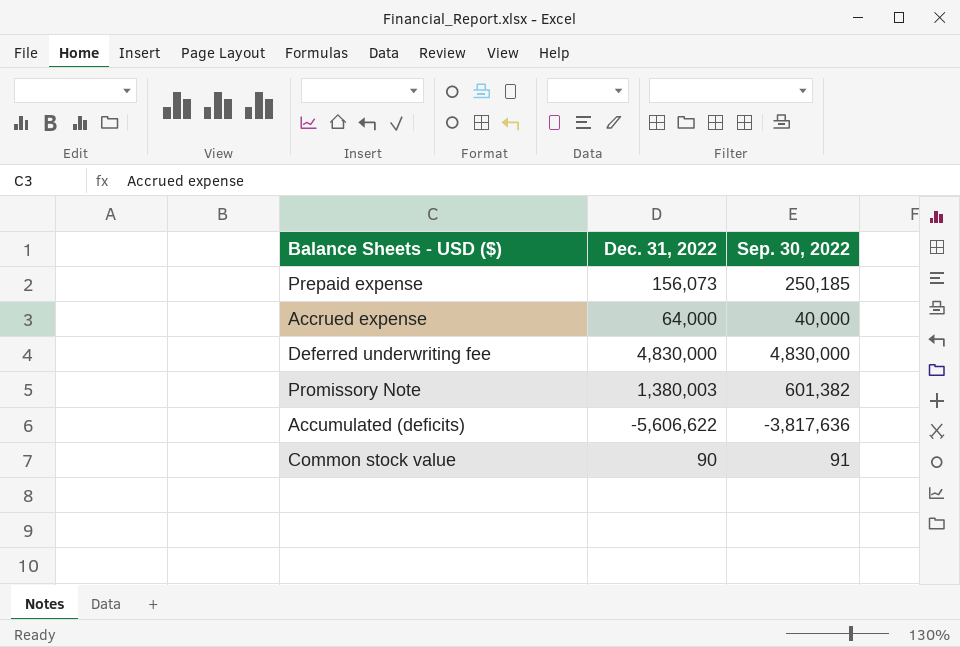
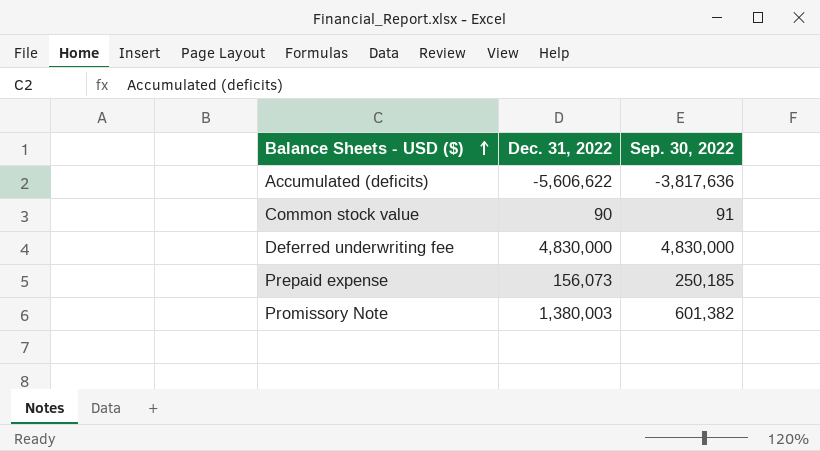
row order: none -> Balance Sheets - USD ($) ascending
row Accrued expense: 64,000 | 40,000 -> none

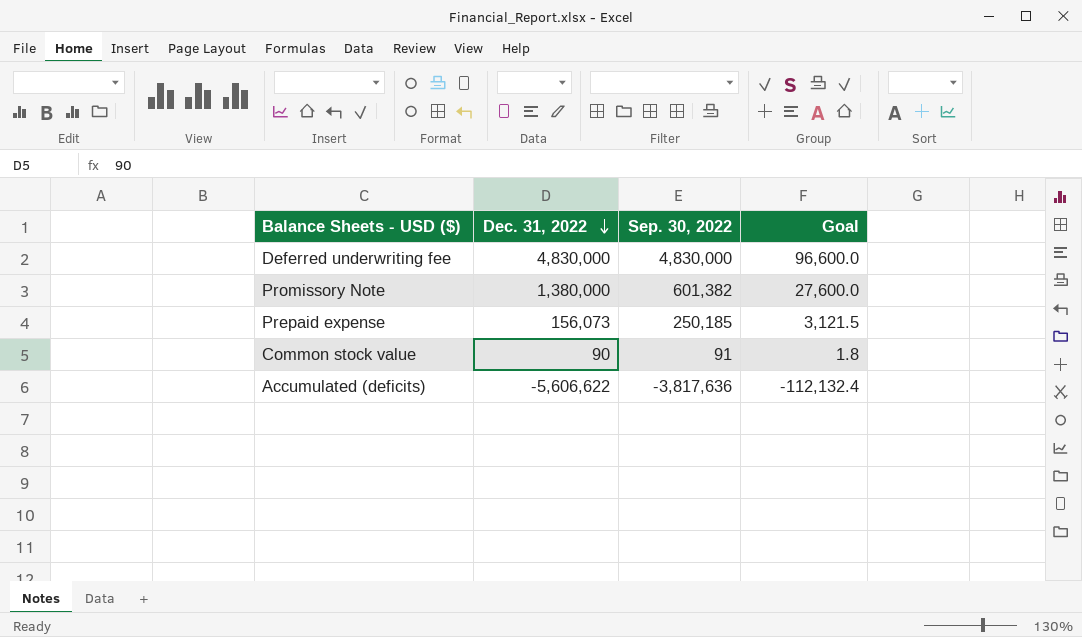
row order: Balance Sheets - USD ($) ascending -> Dec. 31, 2022 descending
column Goal | formula: none -> [Dec. 31, 2022] * 0.02
Promissory Note | Dec. 31, 2022: 1,380,003 -> 1,380,000

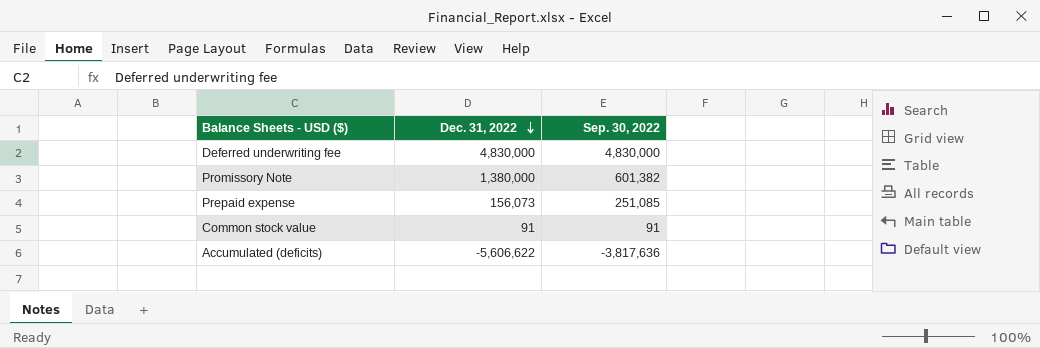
column Goal | formula: [Dec. 31, 2022] * 0.02 -> none
Prepaid expense | Sep. 30, 2022: 250,185 -> 251,085
Common stock value | Dec. 31, 2022: 90 -> 91

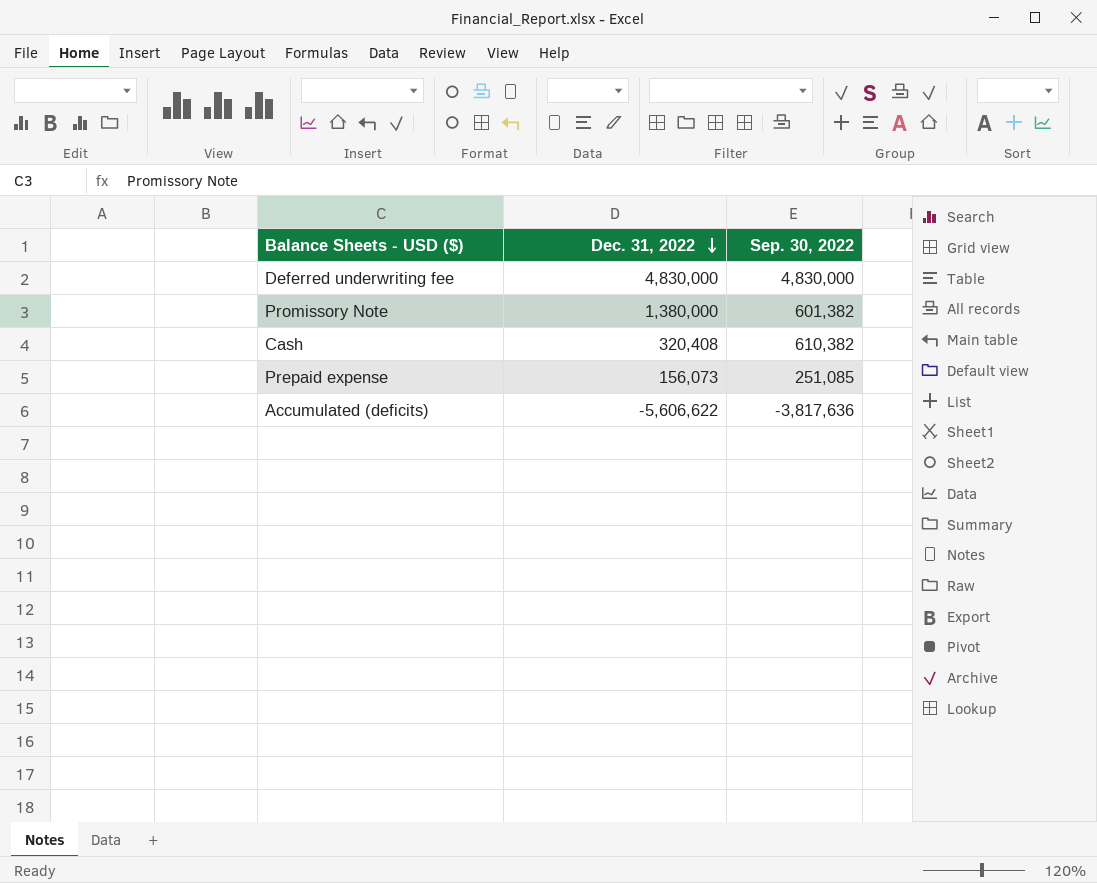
row Common stock value: 91 | 91 -> none
row Cash: none -> 320,408 | 610,382

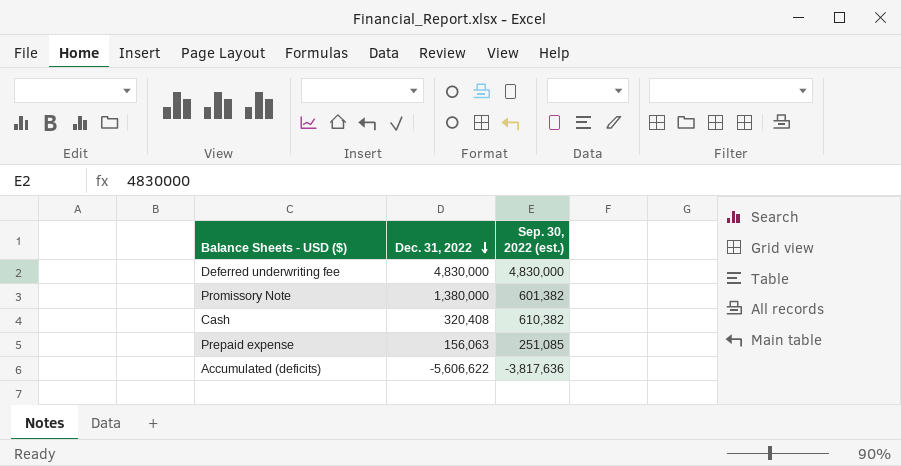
column name: Sep. 30, 2022 -> Sep. 30, 2022 (est.)
Prepaid expense | Dec. 31, 2022: 156,073 -> 156,063

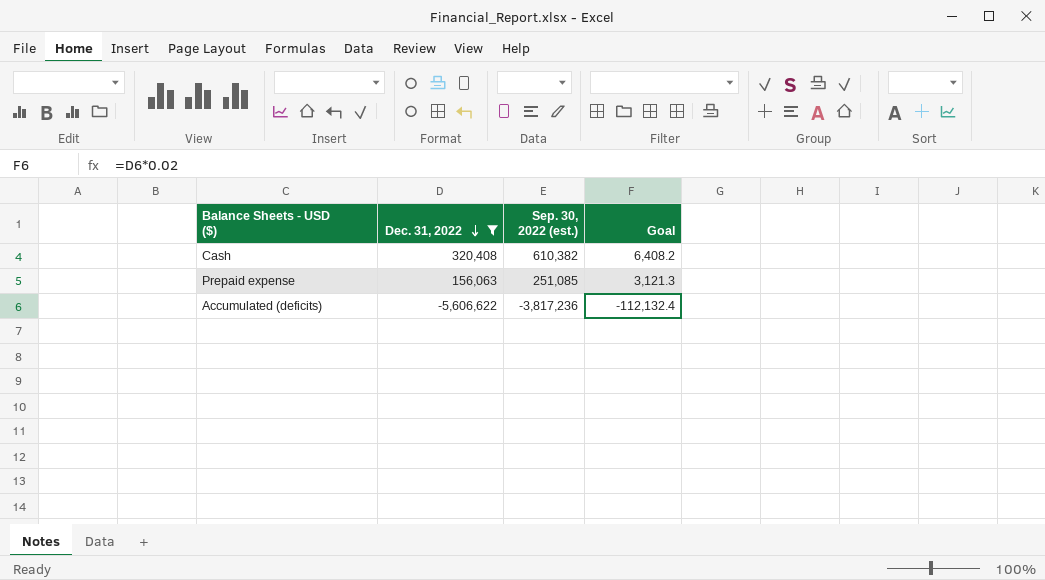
filter: none -> Dec. 31, 2022 <= 320,408
column Goal | formula: none -> [Dec. 31, 2022] * 0.02
Accumulated (deficits) | Sep. 30, 2022 (est.): -3,817,636 -> -3,817,236

